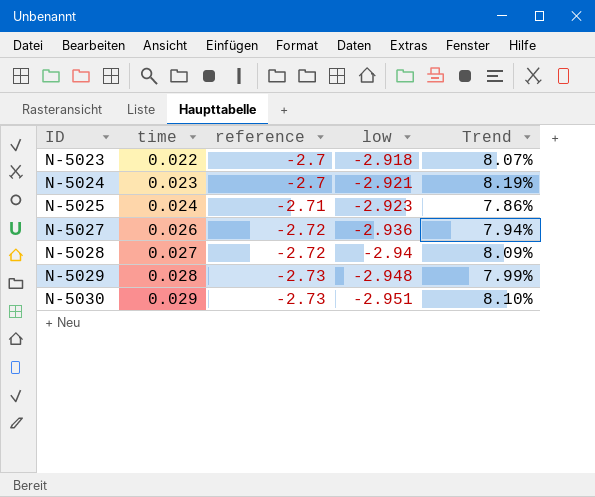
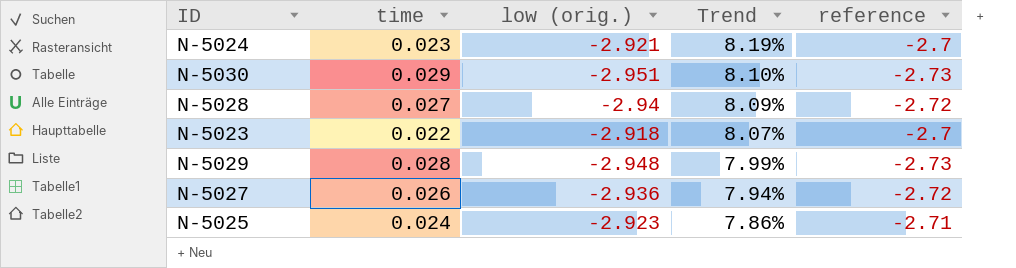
row order: ID ascending -> Trend descending
column name: low -> low (orig.)
column reference | position: 3 -> 5

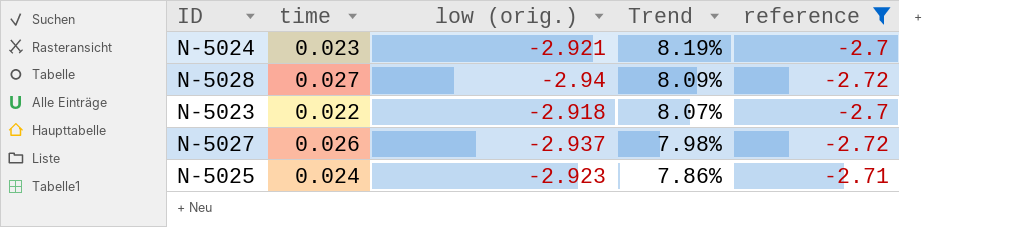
filter: none -> reference != -2.73
N-5027 | low (orig.): -2.936 -> -2.937
N-5027 | Trend: 7.94% -> 7.98%

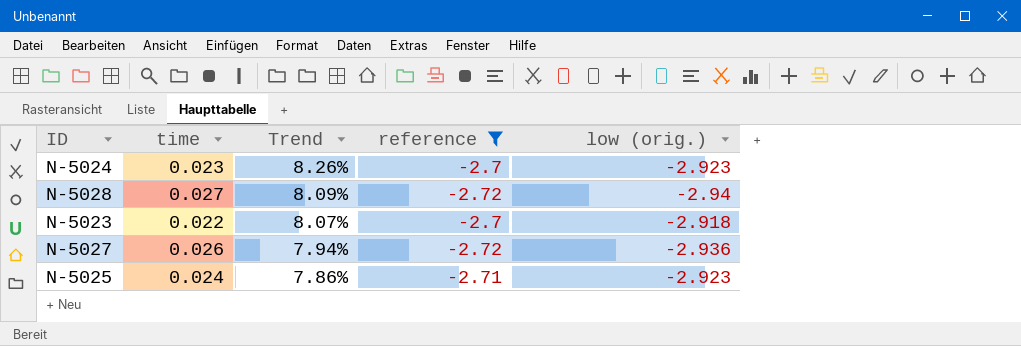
column low (orig.) | position: 3 -> 5
N-5024 | Trend: 8.19% -> 8.26%
N-5024 | low (orig.): -2.921 -> -2.923
N-5027 | Trend: 7.98% -> 7.94%
N-5027 | low (orig.): -2.937 -> -2.936

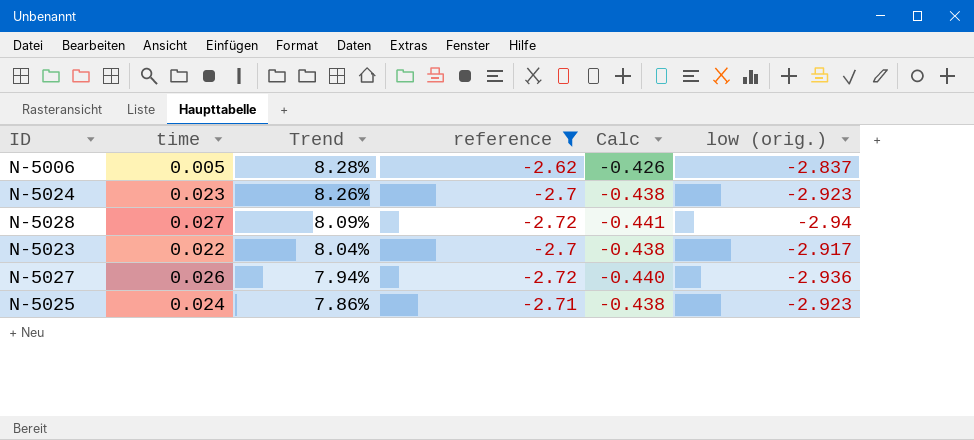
column Calc | formula: none -> [low (orig.)] * 0.15
row N-5006: none -> 0.005 | 8.28% | -2.62 | -0.426 | -2.837
N-5023 | Trend: 8.07% -> 8.04%
N-5023 | low (orig.): -2.918 -> -2.917

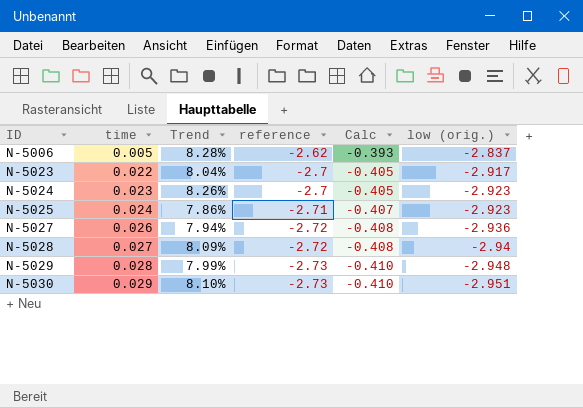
filter: reference != -2.73 -> none
row order: Trend descending -> ID ascending
column Calc | formula: [low (orig.)] * 0.15 -> [reference] * 0.15

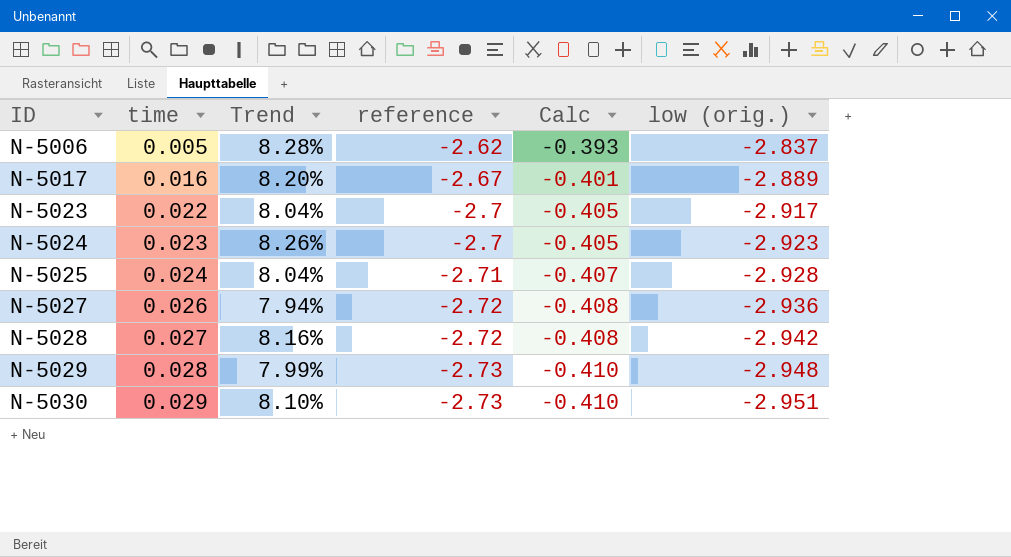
row N-5017: none -> 0.016 | 8.20% | -2.67 | -0.401 | -2.889
N-5025 | Trend: 7.86% -> 8.04%
N-5025 | low (orig.): -2.923 -> -2.928
N-5028 | Trend: 8.09% -> 8.16%
N-5028 | low (orig.): -2.94 -> -2.942

